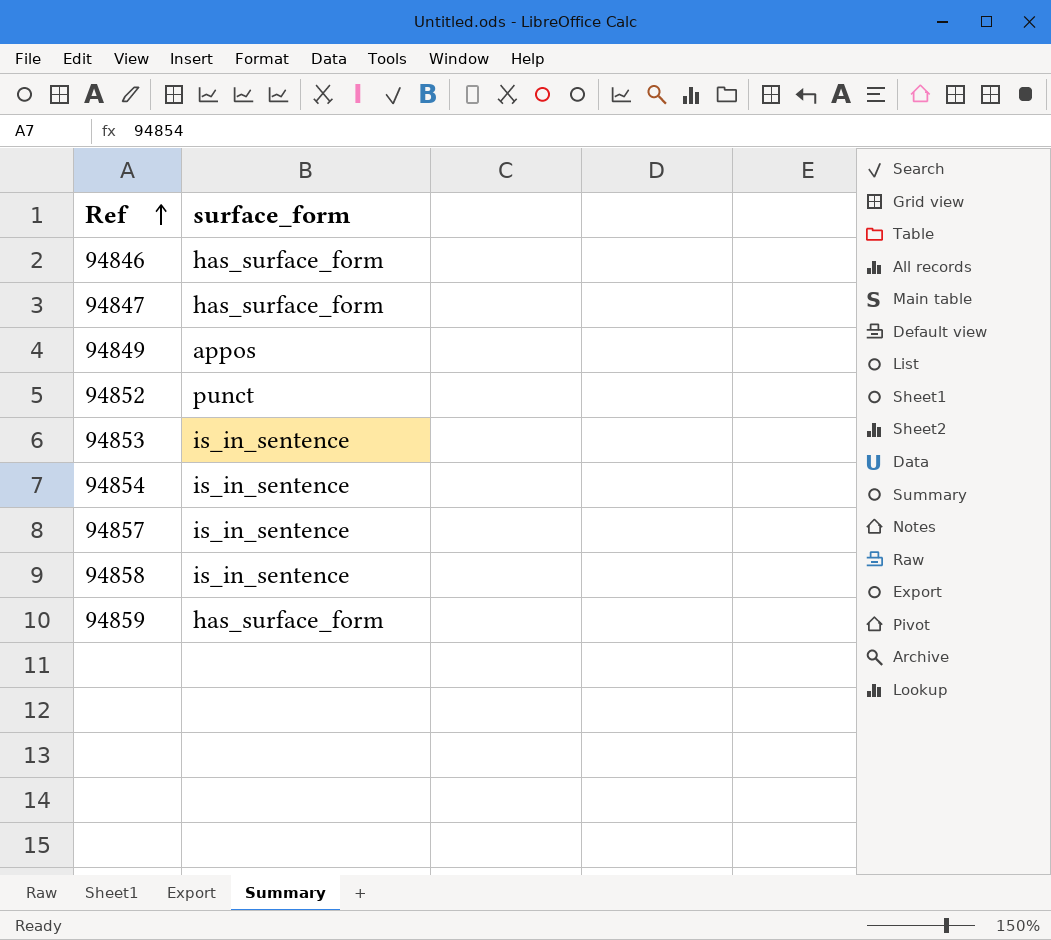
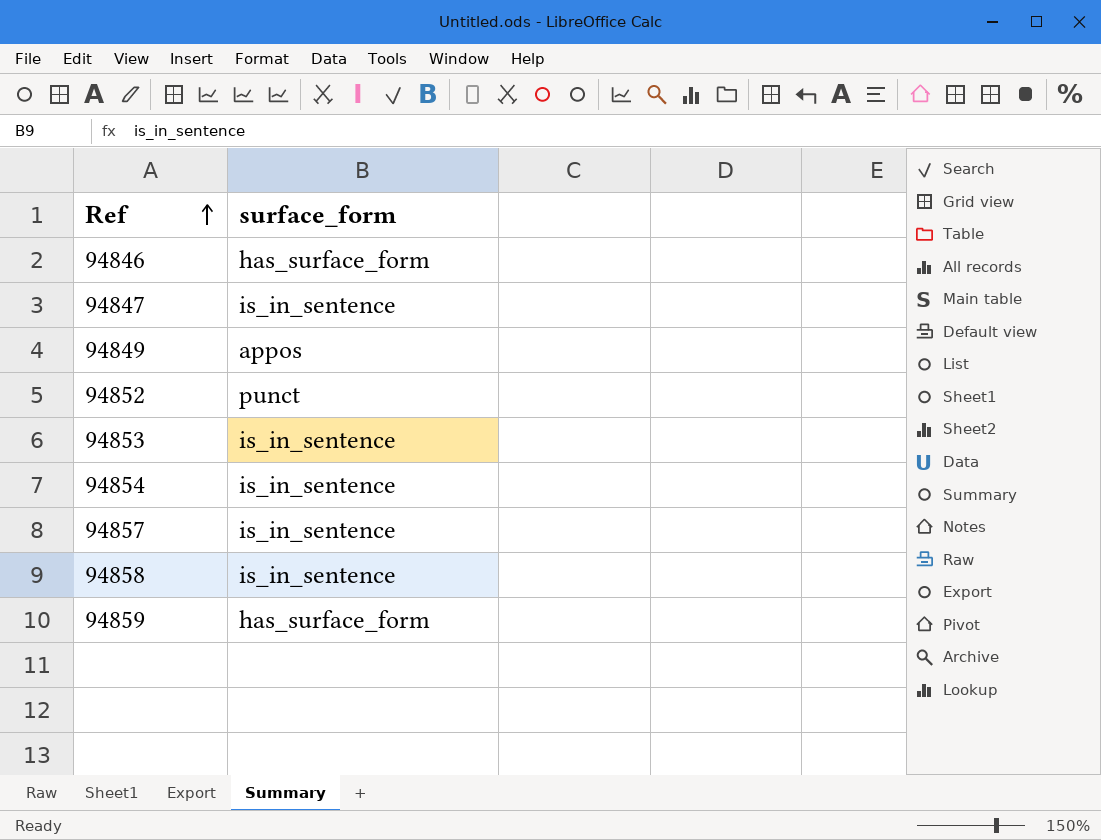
94847 | surface_form: has_surface_form -> is_in_sentence

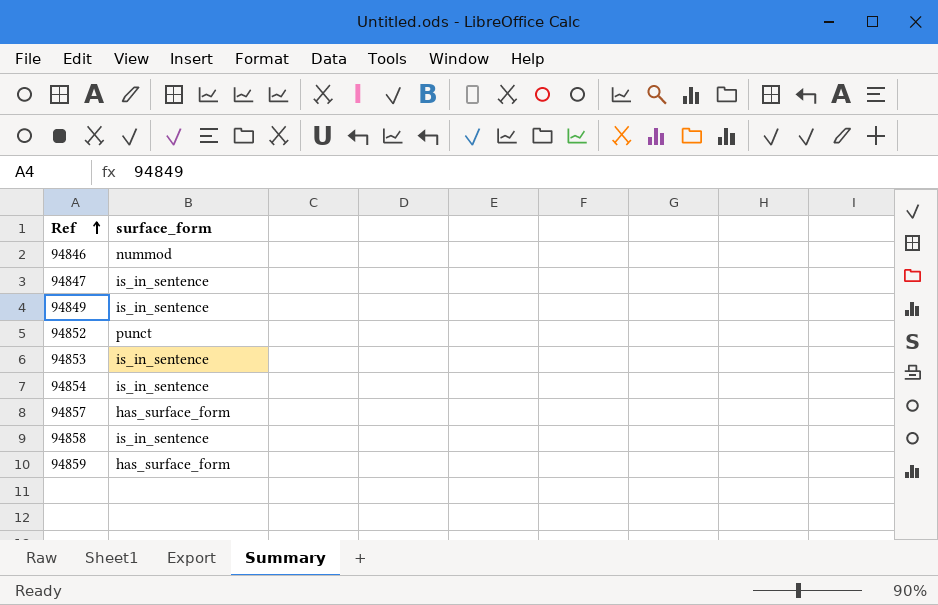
94846 | surface_form: has_surface_form -> nummod
94849 | surface_form: appos -> is_in_sentence
94857 | surface_form: is_in_sentence -> has_surface_form

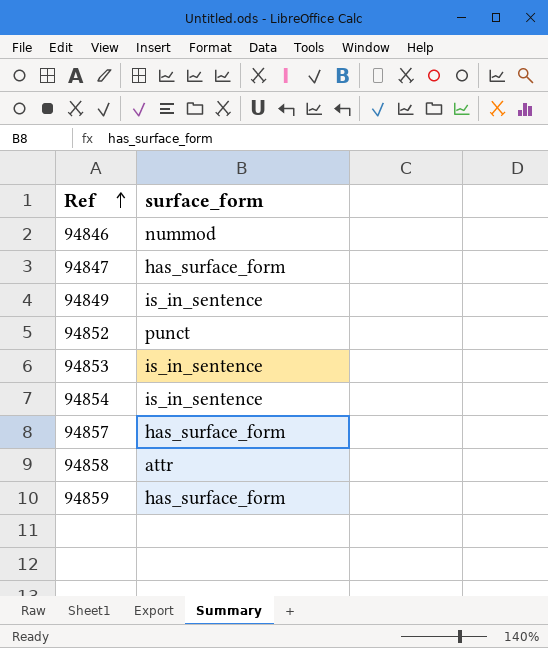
94847 | surface_form: is_in_sentence -> has_surface_form
94858 | surface_form: is_in_sentence -> attr

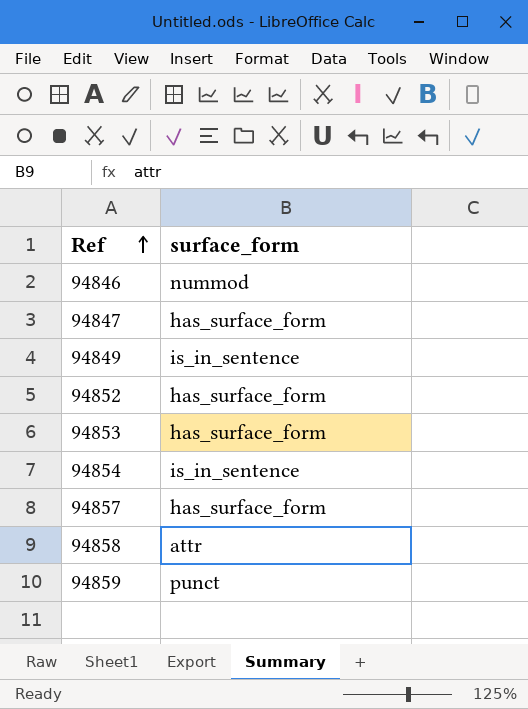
94852 | surface_form: punct -> has_surface_form
94853 | surface_form: is_in_sentence -> has_surface_form
94859 | surface_form: has_surface_form -> punct

